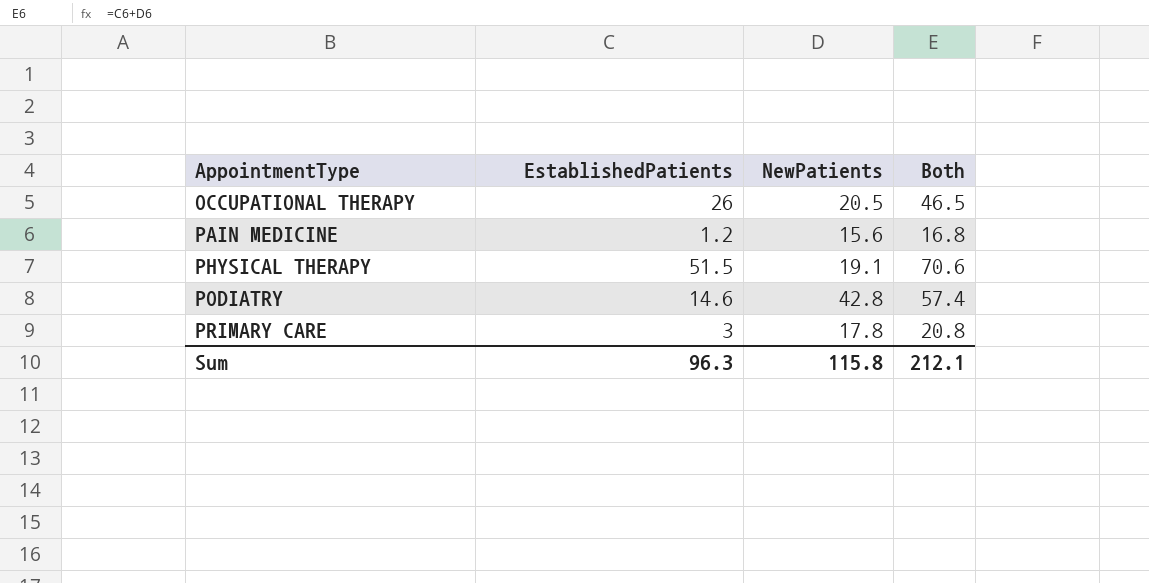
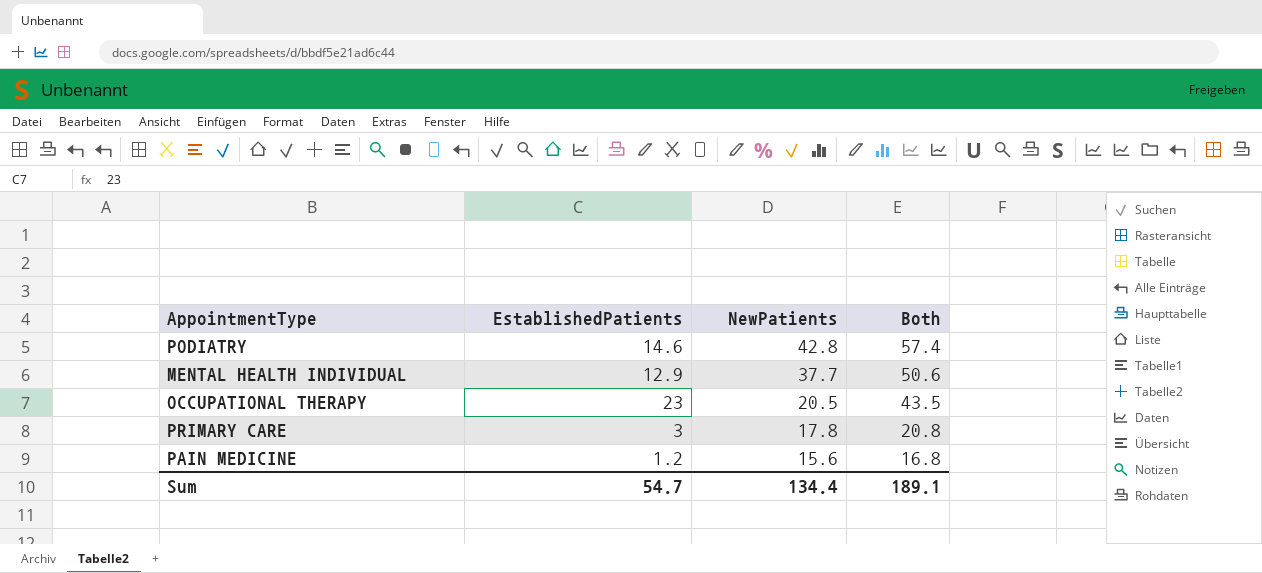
row order: AppointmentType ascending -> NewPatients descending
row PHYSICAL THERAPY: 51.5 | 19.1 | 70.6 -> none
row MENTAL HEALTH INDIVIDUAL: none -> 12.9 | 37.7 | 50.6
OCCUPATIONAL THERAPY | EstablishedPatients: 26 -> 23
OCCUPATIONAL THERAPY | Both: 46.5 -> 43.5
Sum | EstablishedPatients: 96.3 -> 54.7
Sum | NewPatients: 115.8 -> 134.4
Sum | Both: 212.1 -> 189.1

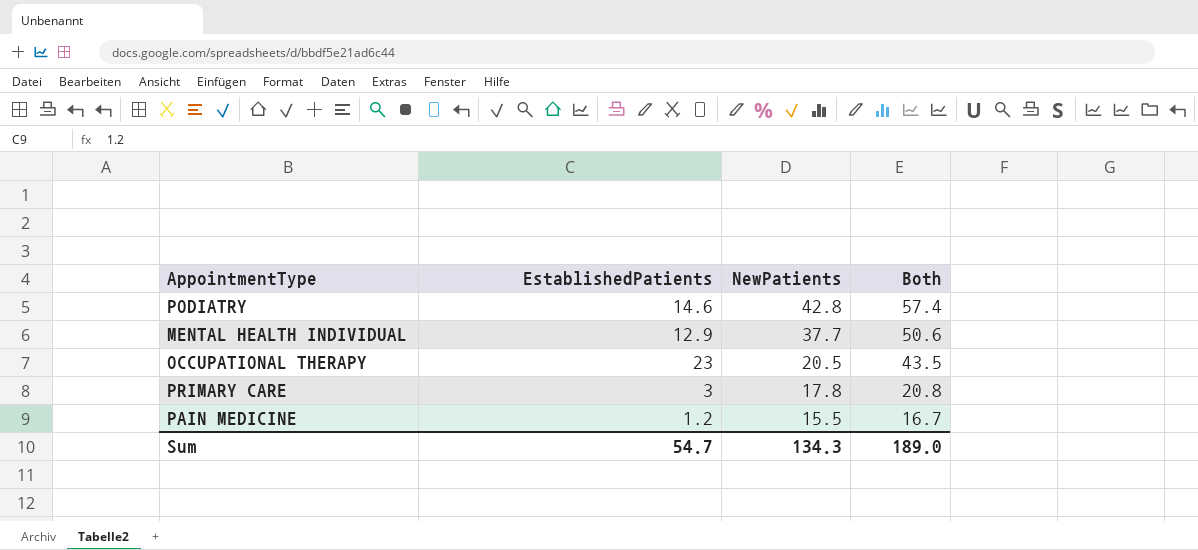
PAIN MEDICINE | NewPatients: 15.6 -> 15.5
PAIN MEDICINE | Both: 16.8 -> 16.7
Sum | NewPatients: 134.4 -> 134.3
Sum | Both: 189.1 -> 189.0

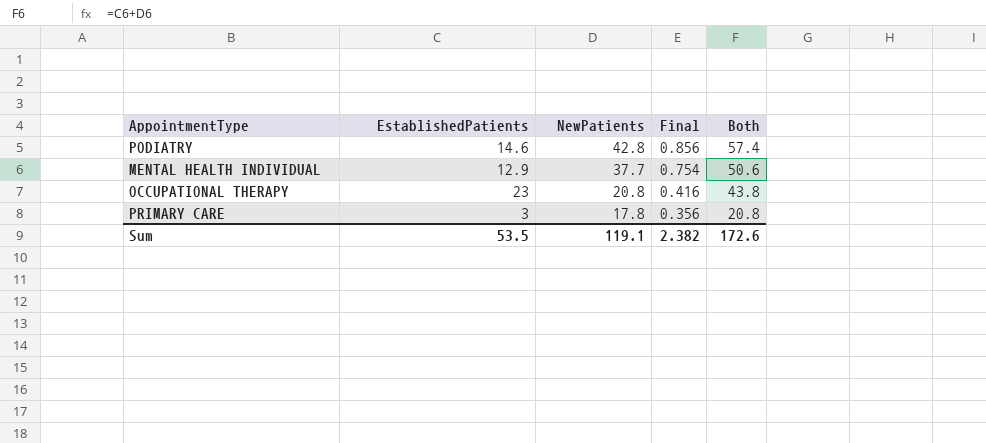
column Final | formula: none -> [NewPatients] * 0.02
row PAIN MEDICINE: 1.2 | 15.5 | 16.7 -> none
OCCUPATIONAL THERAPY | NewPatients: 20.5 -> 20.8
OCCUPATIONAL THERAPY | Both: 43.5 -> 43.8
Sum | EstablishedPatients: 54.7 -> 53.5
Sum | NewPatients: 134.3 -> 119.1
Sum | Both: 189.0 -> 172.6

